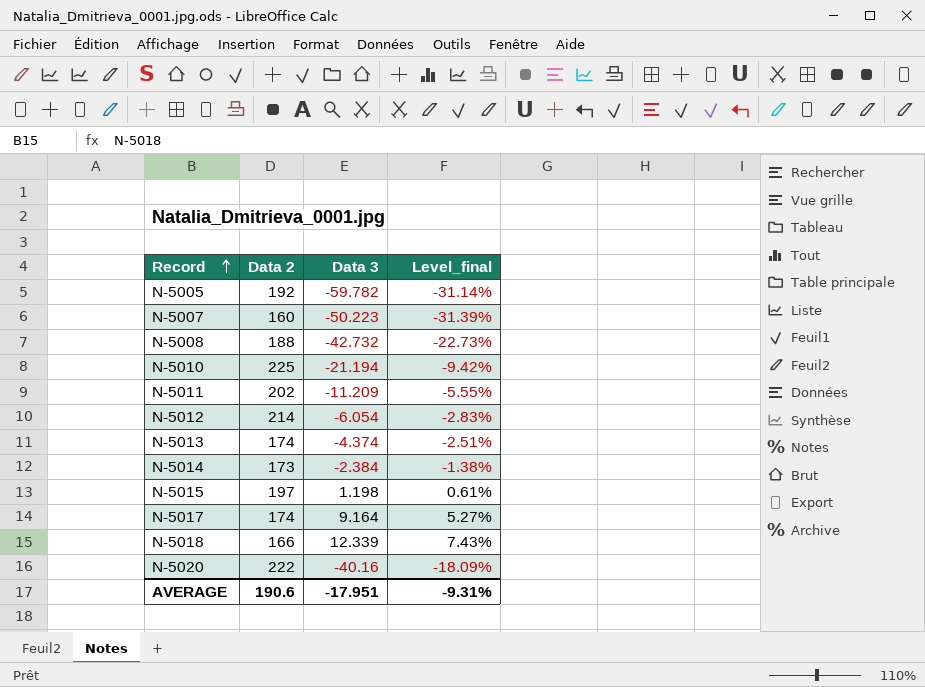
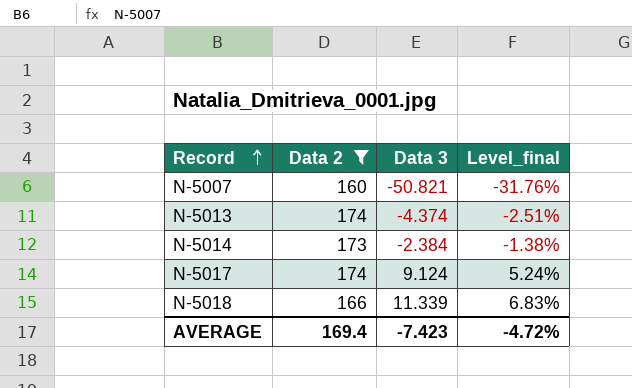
filter: none -> Data 2 <= 174
N-5007 | Data 3: -50.223 -> -50.821
N-5007 | Level_final: -31.39% -> -31.76%
N-5017 | Data 3: 9.164 -> 9.124
N-5017 | Level_final: 5.27% -> 5.24%
N-5018 | Data 3: 12.339 -> 11.339
N-5018 | Level_final: 7.43% -> 6.83%
AVERAGE | Data 2: 190.6 -> 169.4
AVERAGE | Data 3: -17.951 -> -7.423
AVERAGE | Level_final: -9.31% -> -4.72%

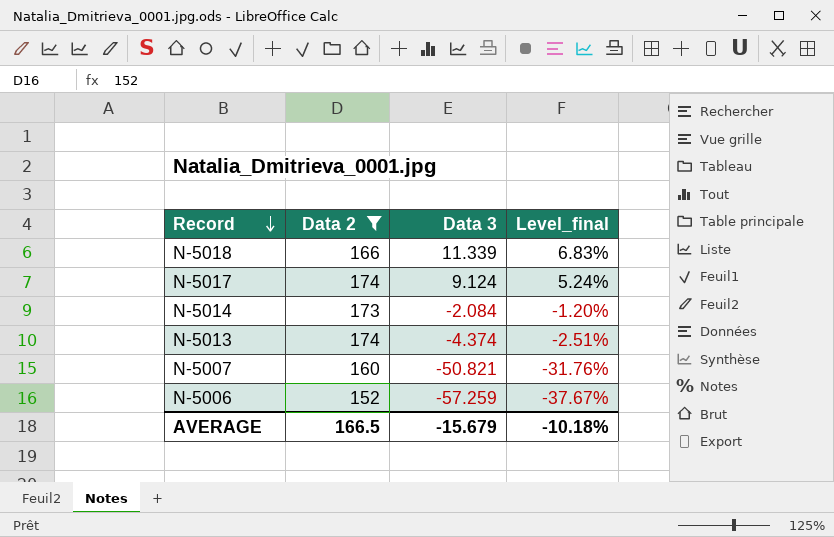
row order: Record ascending -> Record descending
N-5014 | Data 3: -2.384 -> -2.084
N-5014 | Level_final: -1.38% -> -1.20%
row N-5006: none -> 152 | -57.259 | -37.67%
AVERAGE | Data 2: 169.4 -> 166.5
AVERAGE | Data 3: -7.423 -> -15.679
AVERAGE | Level_final: -4.72% -> -10.18%

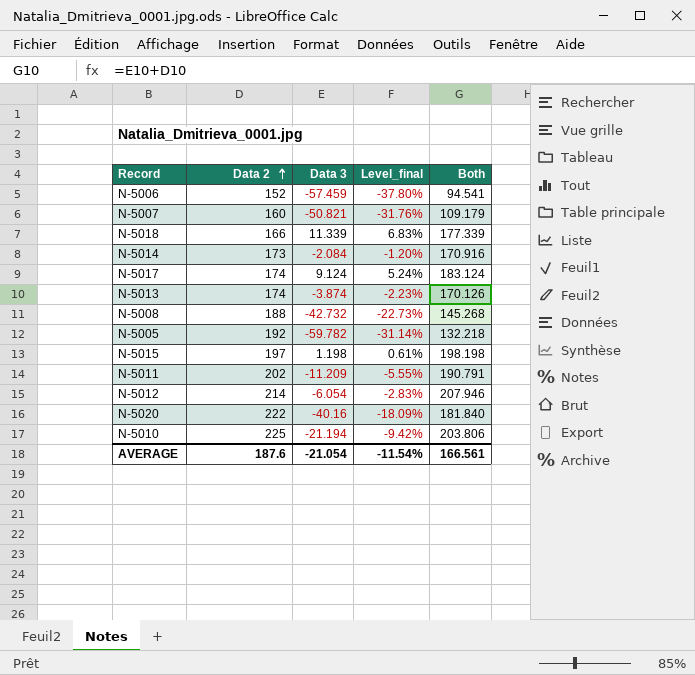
filter: Data 2 <= 174 -> none
row order: Record descending -> Data 2 ascending
column Both | formula: none -> [Data 2] + [Data 3]
N-5006 | Data 3: -57.259 -> -57.459
N-5006 | Level_final: -37.67% -> -37.80%
N-5013 | Data 3: -4.374 -> -3.874
N-5013 | Level_final: -2.51% -> -2.23%
AVERAGE | Data 2: 166.5 -> 187.6
AVERAGE | Data 3: -15.679 -> -21.054
AVERAGE | Level_final: -10.18% -> -11.54%

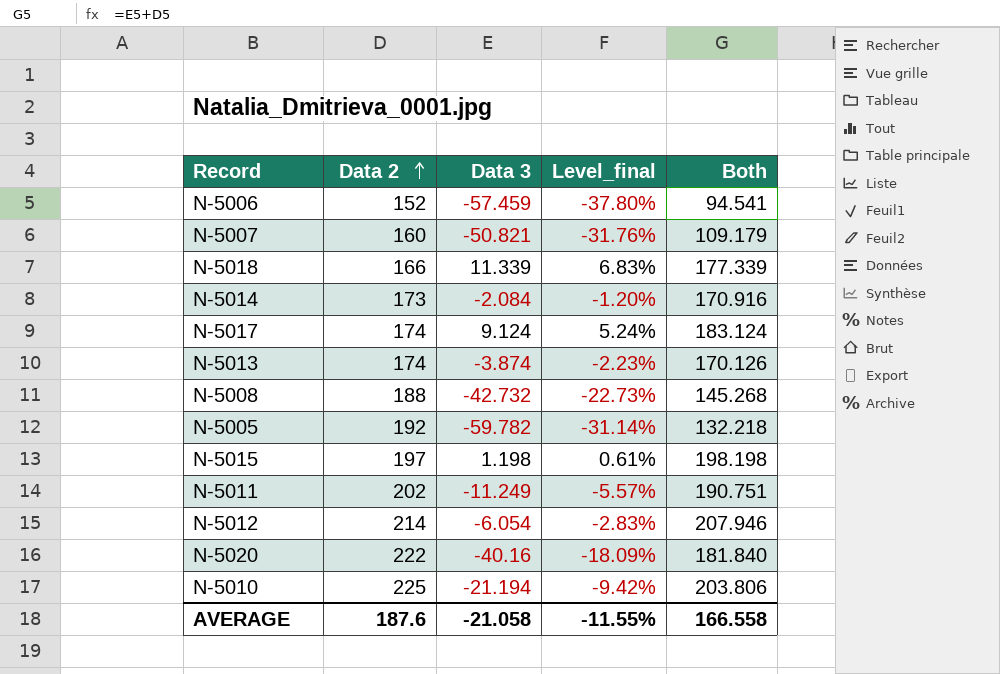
N-5011 | Data 3: -11.209 -> -11.249
N-5011 | Level_final: -5.55% -> -5.57%
N-5011 | Both: 190.791 -> 190.751
AVERAGE | Data 3: -21.054 -> -21.058
AVERAGE | Level_final: -11.54% -> -11.55%
AVERAGE | Both: 166.561 -> 166.558

